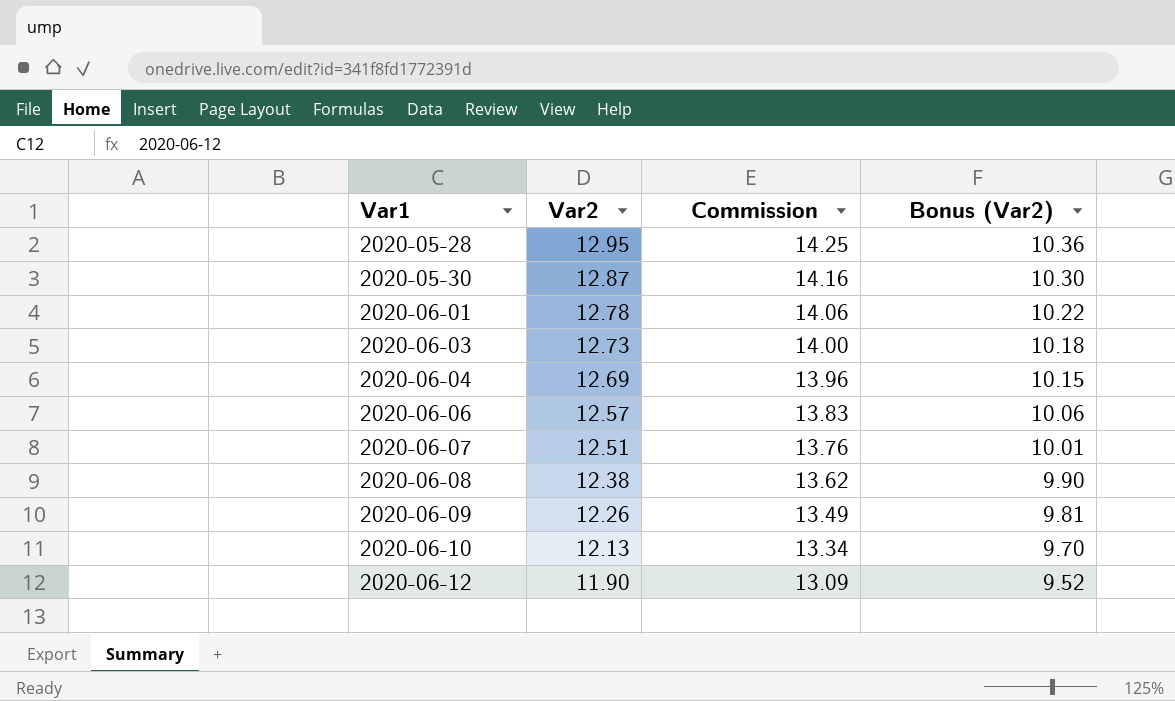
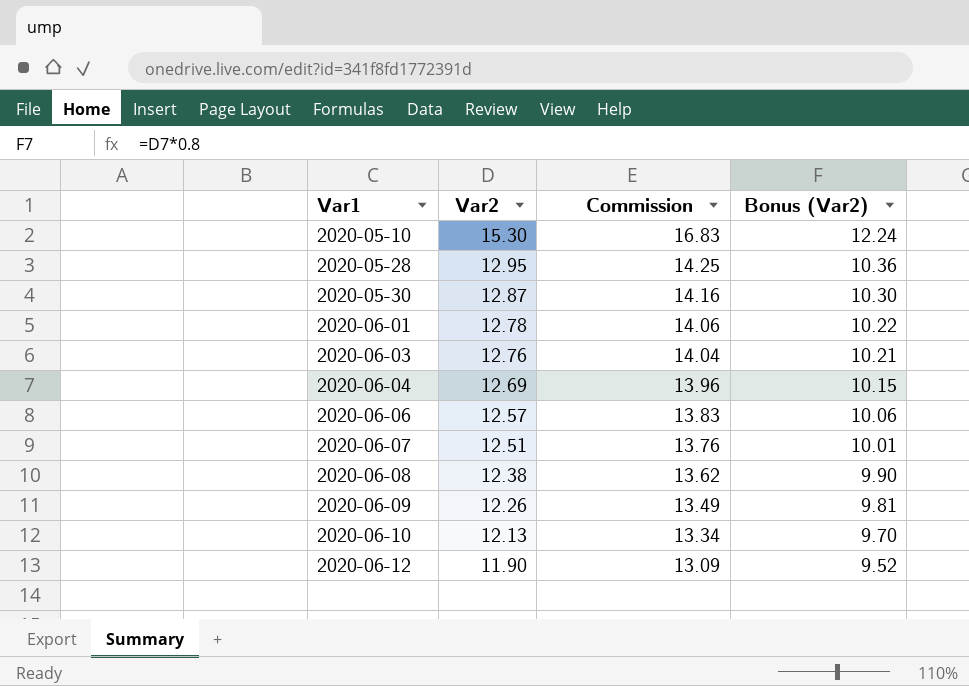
row 2020-05-10: none -> 15.30 | 16.83 | 12.24
2020-06-03 | Var2: 12.73 -> 12.76
2020-06-03 | Commission: 14.00 -> 14.04
2020-06-03 | Bonus (Var2): 10.18 -> 10.21

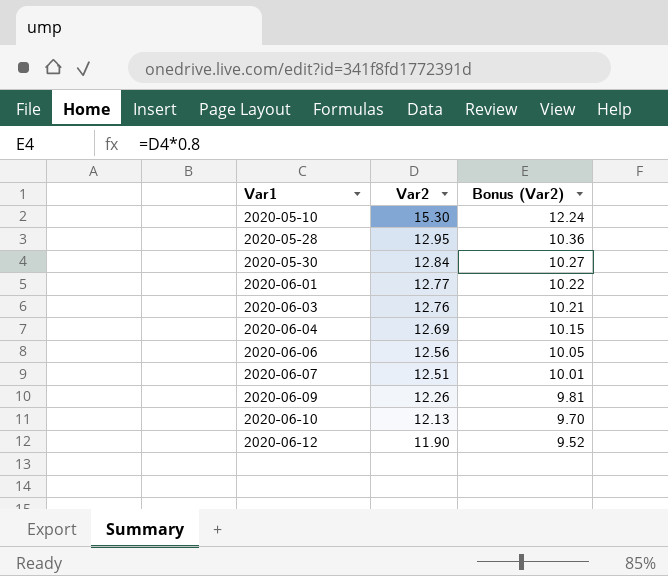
column Commission | formula: [Var2] * 1.1 -> none
row 2020-06-08: 12.38 | 13.62 | 9.90 -> none
2020-05-30 | Var2: 12.87 -> 12.84
2020-05-30 | Bonus (Var2): 10.30 -> 10.27
2020-06-01 | Var2: 12.78 -> 12.77
2020-06-06 | Var2: 12.57 -> 12.56
2020-06-06 | Bonus (Var2): 10.06 -> 10.05

